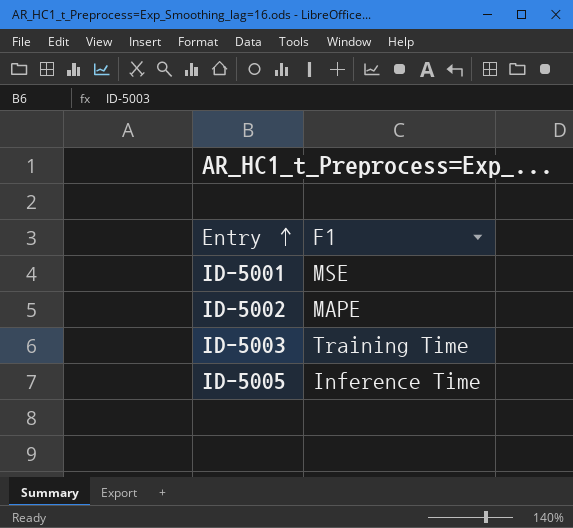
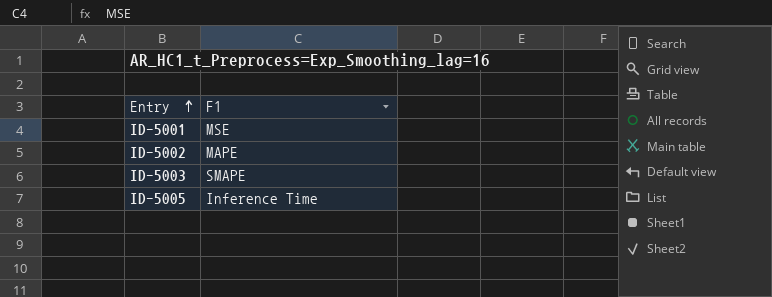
ID-5003 | F1: Training Time -> SMAPE

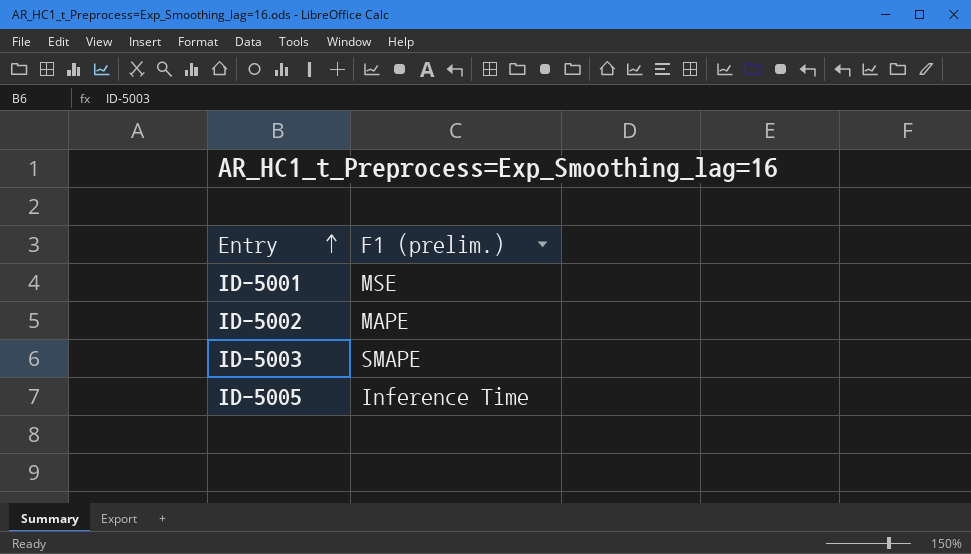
column name: F1 -> F1 (prelim.)

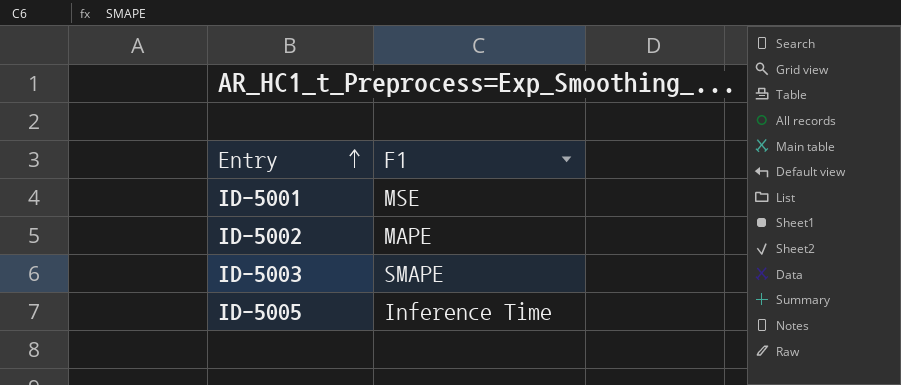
column name: F1 (prelim.) -> F1

